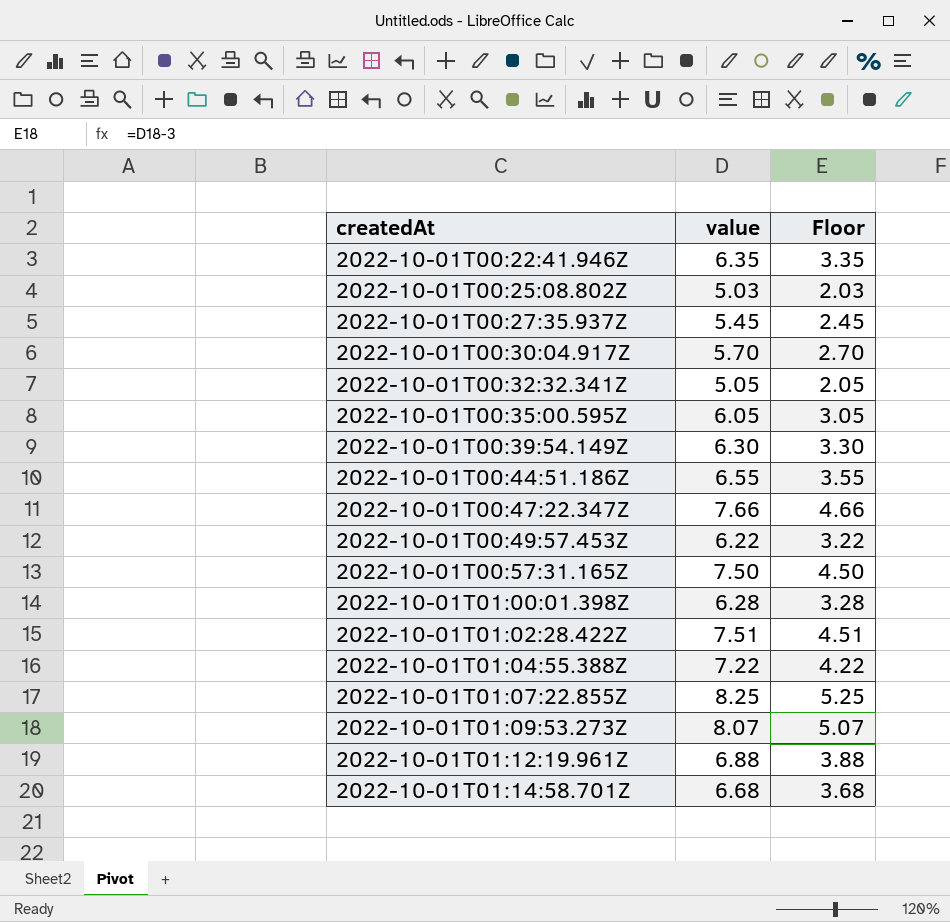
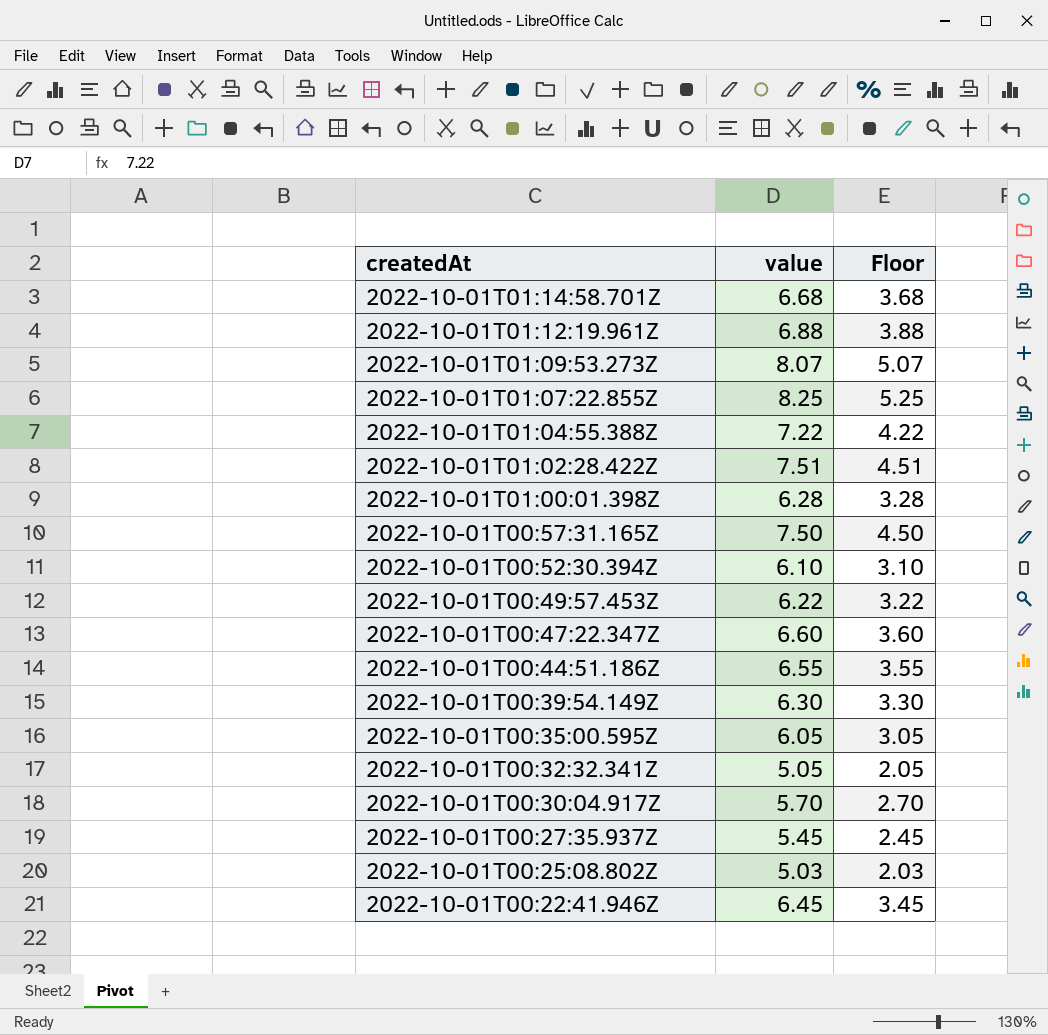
row order: createdAt ascending -> createdAt descending
row 2022-10-01T00:52:30.394Z: none -> 6.10 | 3.10
2022-10-01T00:47:22.347Z | value: 7.66 -> 6.60
2022-10-01T00:47:22.347Z | Floor: 4.66 -> 3.60
2022-10-01T00:22:41.946Z | value: 6.35 -> 6.45
2022-10-01T00:22:41.946Z | Floor: 3.35 -> 3.45

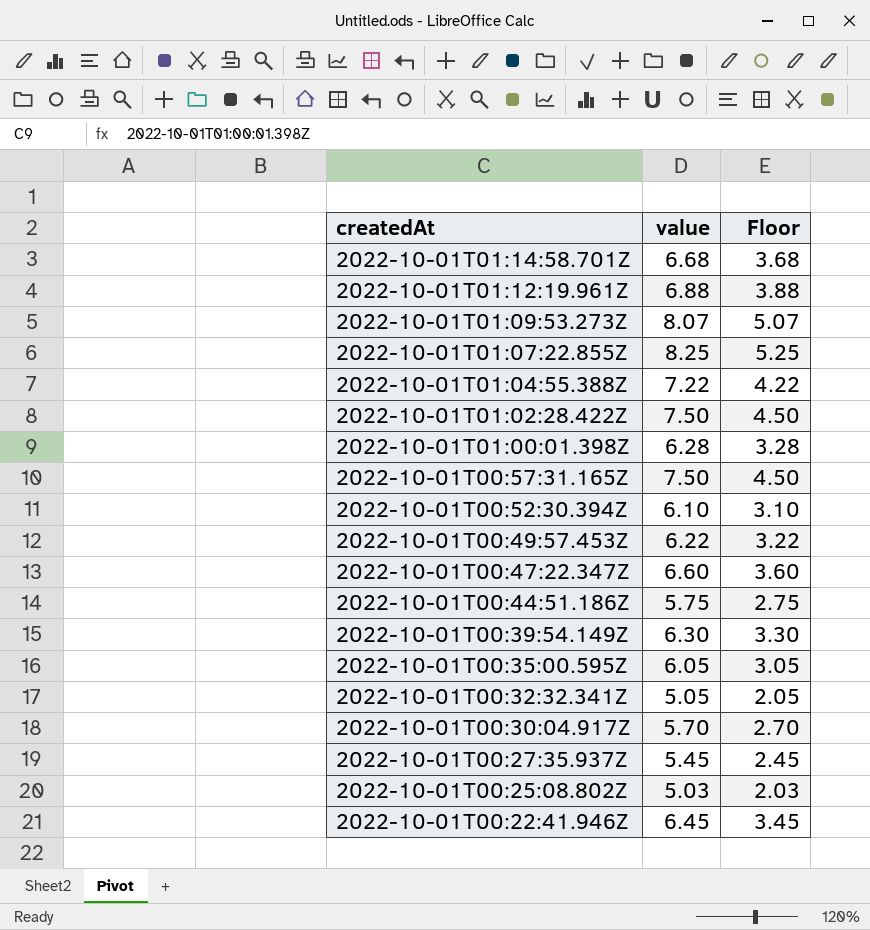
2022-10-01T01:02:28.422Z | value: 7.51 -> 7.50
2022-10-01T01:02:28.422Z | Floor: 4.51 -> 4.50
2022-10-01T00:44:51.186Z | value: 6.55 -> 5.75
2022-10-01T00:44:51.186Z | Floor: 3.55 -> 2.75

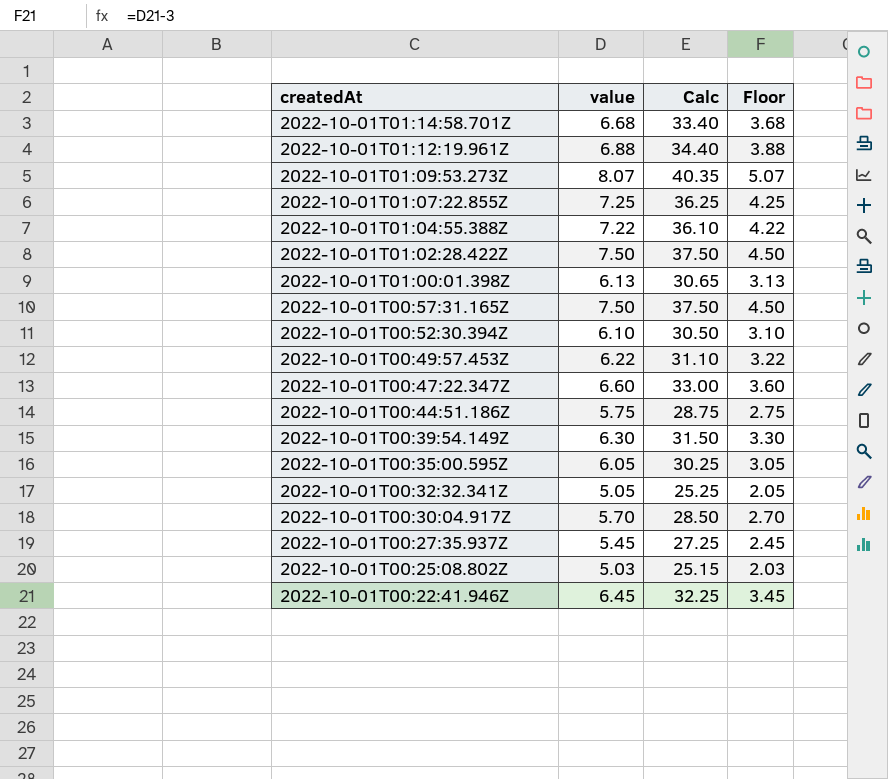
column Calc | formula: none -> [value] * 5
2022-10-01T01:07:22.855Z | value: 8.25 -> 7.25
2022-10-01T01:07:22.855Z | Floor: 5.25 -> 4.25
2022-10-01T01:00:01.398Z | value: 6.28 -> 6.13
2022-10-01T01:00:01.398Z | Floor: 3.28 -> 3.13

